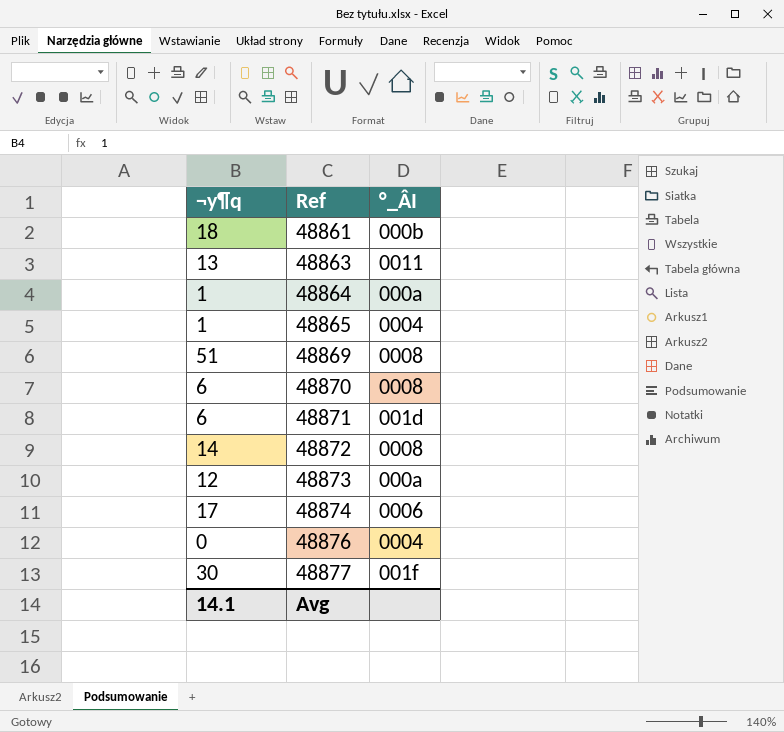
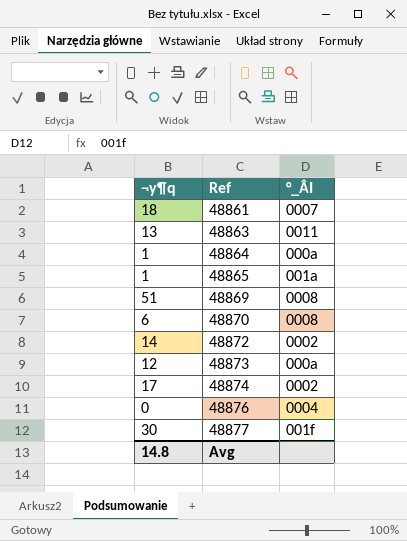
row 48871: 6 | 001d -> none
48861 | °_ÂI: 000b -> 0007
48865 | °_ÂI: 0004 -> 001a
48872 | °_ÂI: 0008 -> 0002
48874 | °_ÂI: 0006 -> 0002
Avg | ¬y¶q: 14.1 -> 14.8

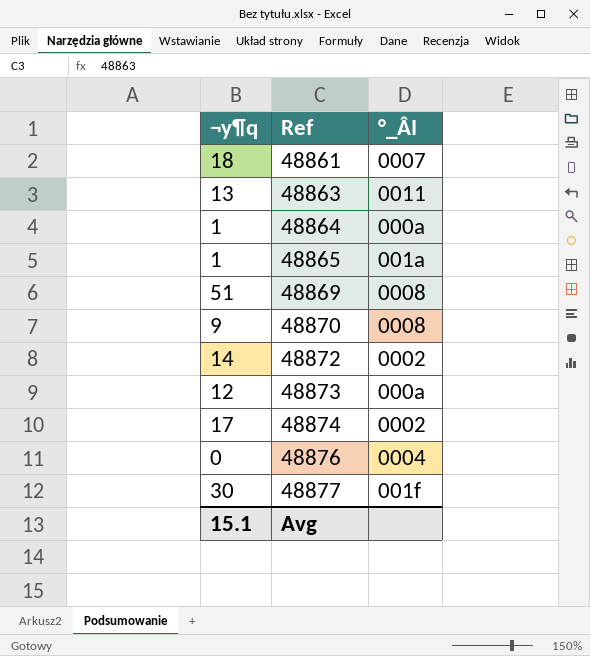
48870 | ¬y¶q: 6 -> 9
Avg | ¬y¶q: 14.8 -> 15.1

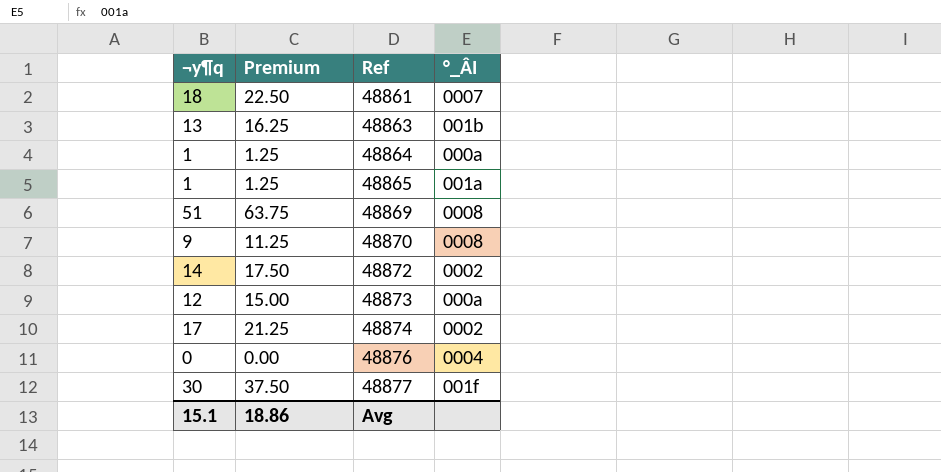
column Premium | formula: none -> [¬y¶q] * 1.25
48863 | °_ÂI: 0011 -> 001b

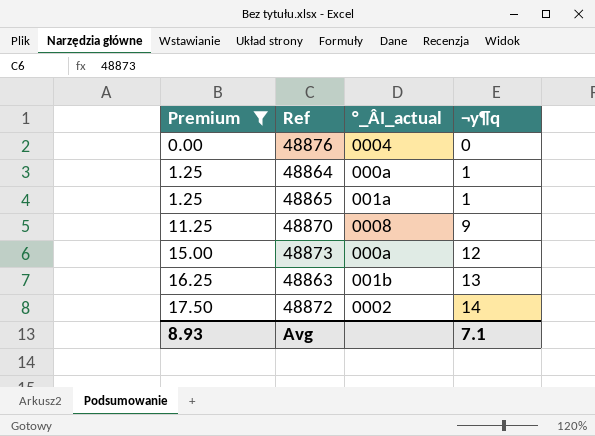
filter: none -> Premium <= 17.50
row order: Ref ascending -> Premium ascending
column name: °_ÂI -> °_ÂI_actual
column ¬y¶q | position: 1 -> 4
Avg | Premium: 18.86 -> 8.93
Avg | ¬y¶q: 15.1 -> 7.1

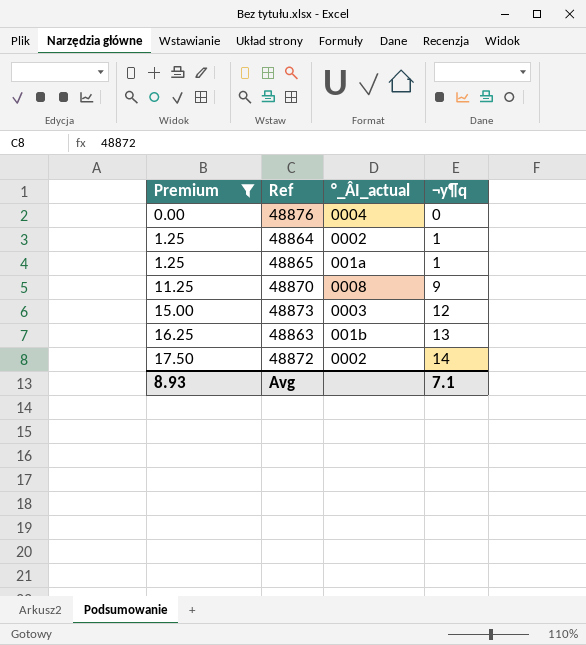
48864 | °_ÂI_actual: 000a -> 0002
48873 | °_ÂI_actual: 000a -> 0003

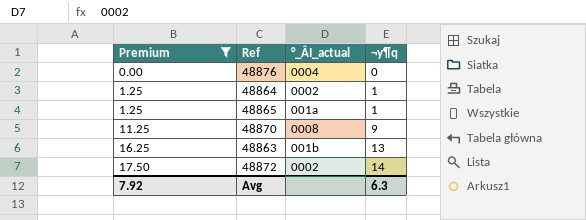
row 48873: 15.00 | 0003 | 12 -> none
Avg | Premium: 8.93 -> 7.92
Avg | ¬y¶q: 7.1 -> 6.3

